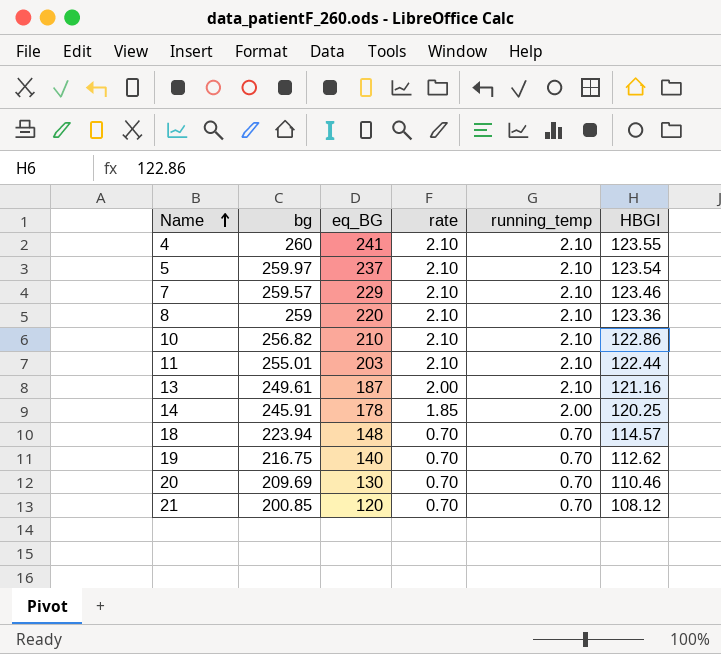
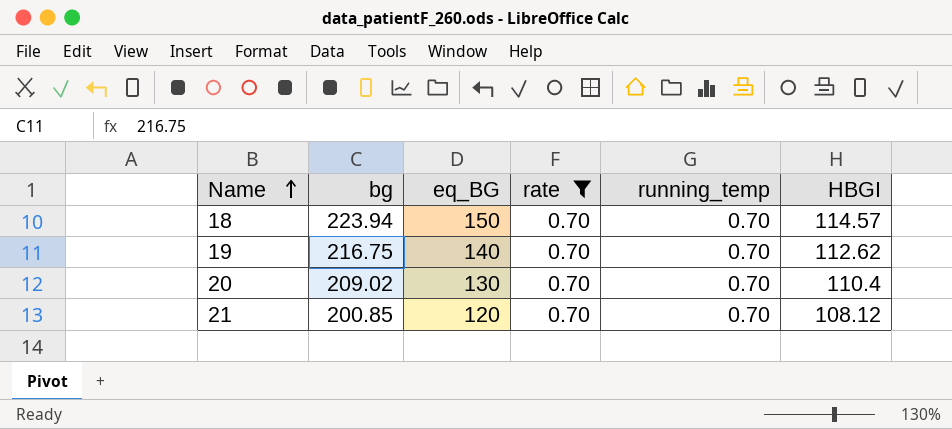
filter: none -> rate = 0.70
18 | eq_BG: 148 -> 150
20 | bg: 209.69 -> 209.02
20 | HBGI: 110.46 -> 110.4

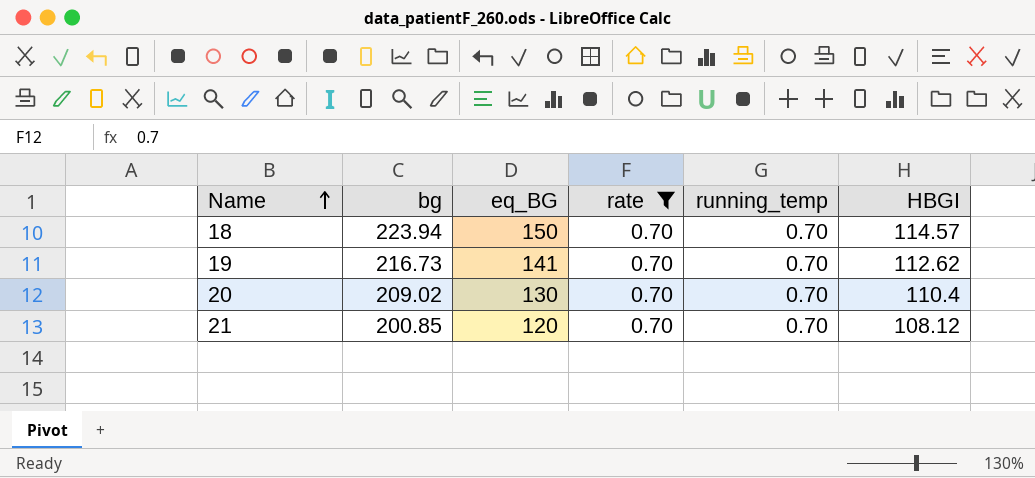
19 | bg: 216.75 -> 216.73
19 | eq_BG: 140 -> 141

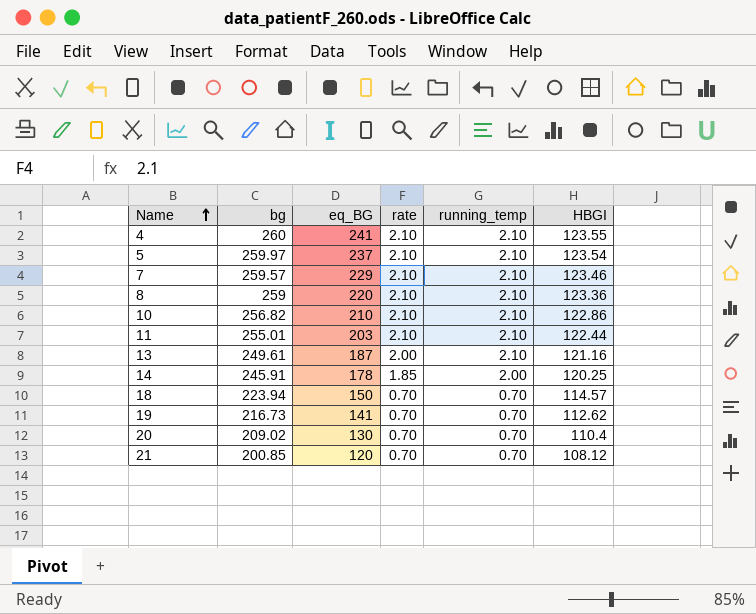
filter: rate = 0.70 -> none

